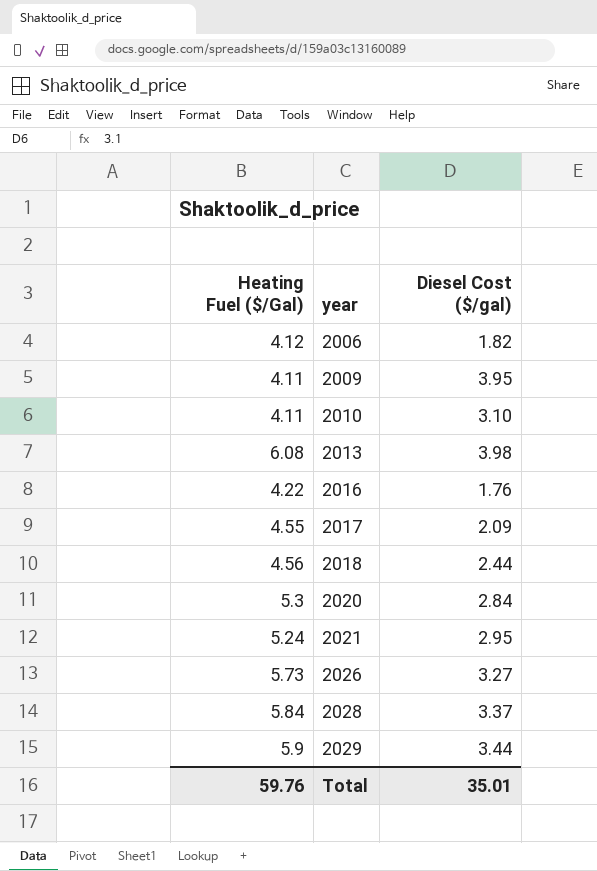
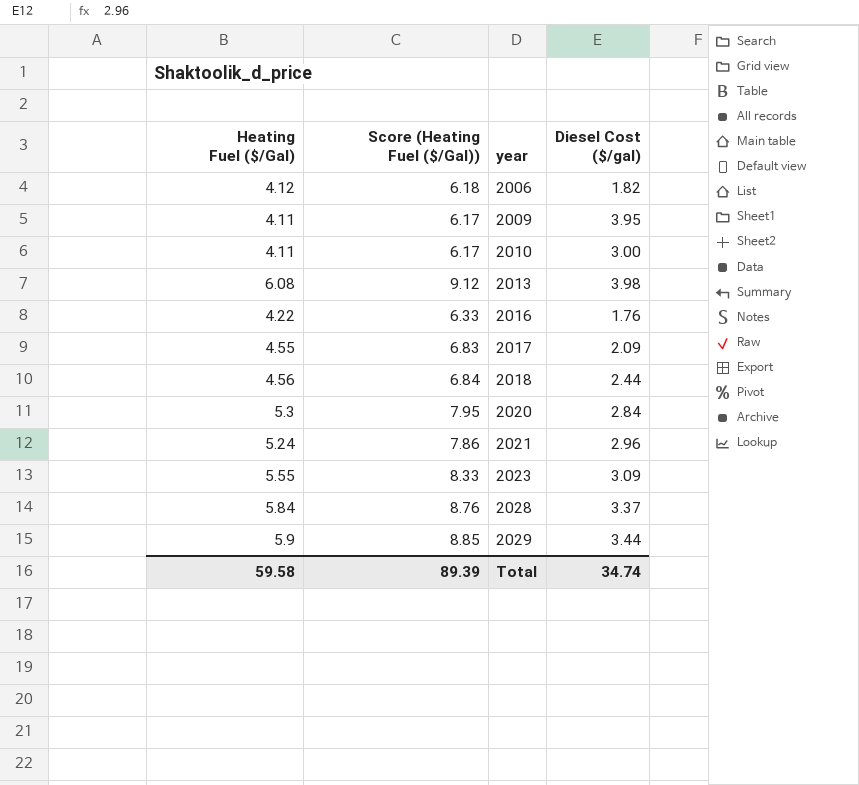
column Score (Heating Fuel ($/Gal)) | formula: none -> [Heating Fuel ($/Gal)] * 1.5
row 2026: 5.73 | 3.27 -> none
2010 | Diesel Cost ($/gal): 3.10 -> 3.00
2021 | Diesel Cost ($/gal): 2.95 -> 2.96
row 2023: none -> 5.55 | 8.33 | 3.09
Total | Heating Fuel ($/Gal): 59.76 -> 59.58
Total | Diesel Cost ($/gal): 35.01 -> 34.74

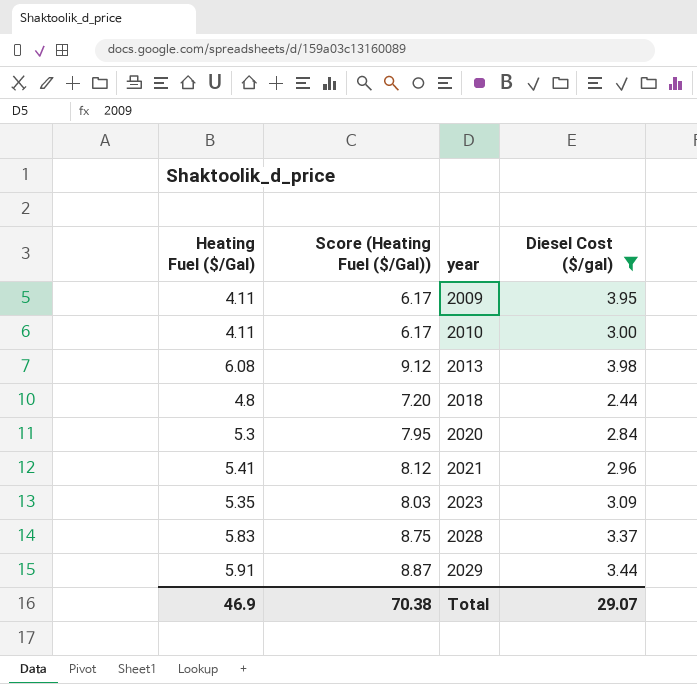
filter: none -> Diesel Cost ($/gal) >= 2.44
2018 | Heating Fuel ($/Gal): 4.56 -> 4.8
2018 | Score (Heating Fuel ($/Gal)): 6.84 -> 7.20
2021 | Heating Fuel ($/Gal): 5.24 -> 5.41
2021 | Score (Heating Fuel ($/Gal)): 7.86 -> 8.12
2023 | Heating Fuel ($/Gal): 5.55 -> 5.35
2023 | Score (Heating Fuel ($/Gal)): 8.33 -> 8.03
2028 | Heating Fuel ($/Gal): 5.84 -> 5.83
2028 | Score (Heating Fuel ($/Gal)): 8.76 -> 8.75
2029 | Heating Fuel ($/Gal): 5.9 -> 5.91
2029 | Score (Heating Fuel ($/Gal)): 8.85 -> 8.87
Total | Heating Fuel ($/Gal): 59.58 -> 46.9
Total | Score (Heating Fuel ($/Gal)): 89.39 -> 70.38
Total | Diesel Cost ($/gal): 34.74 -> 29.07

